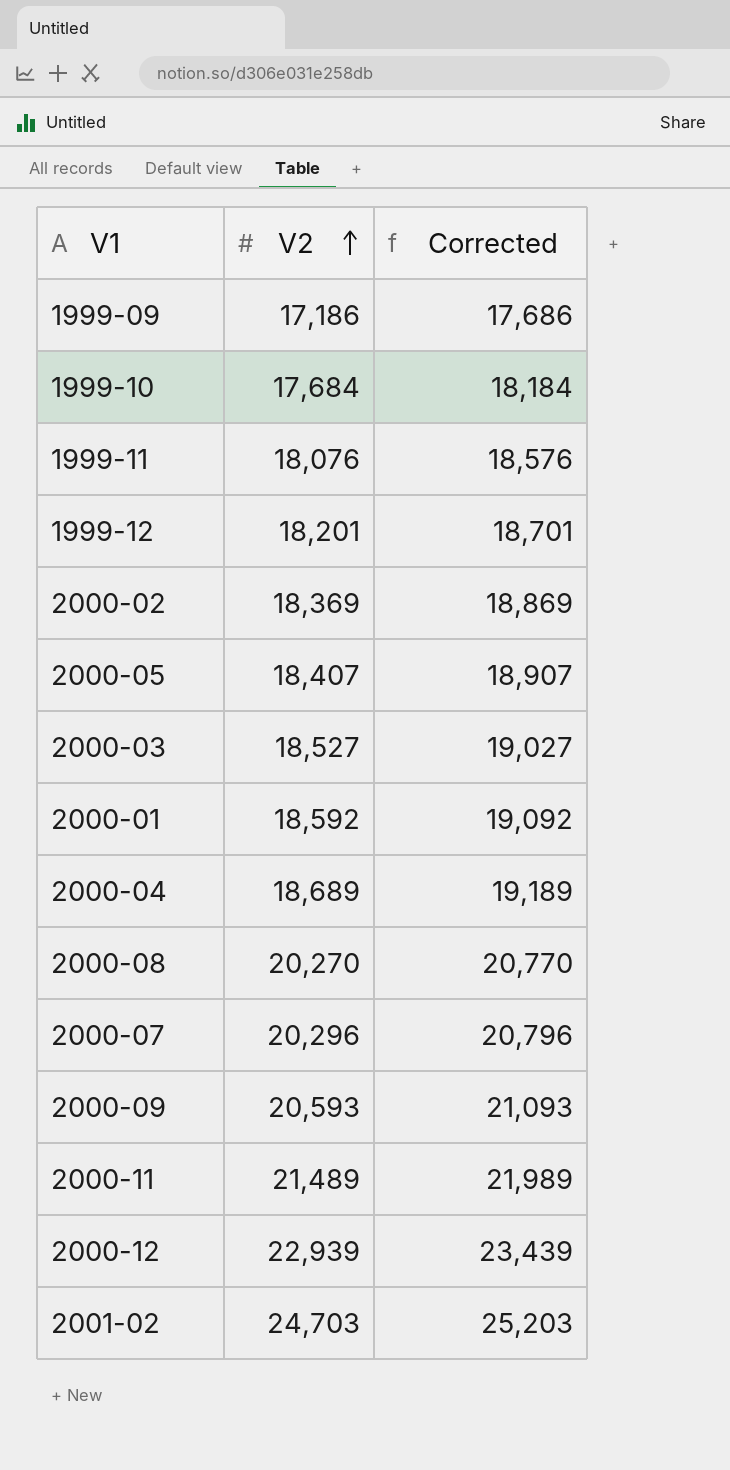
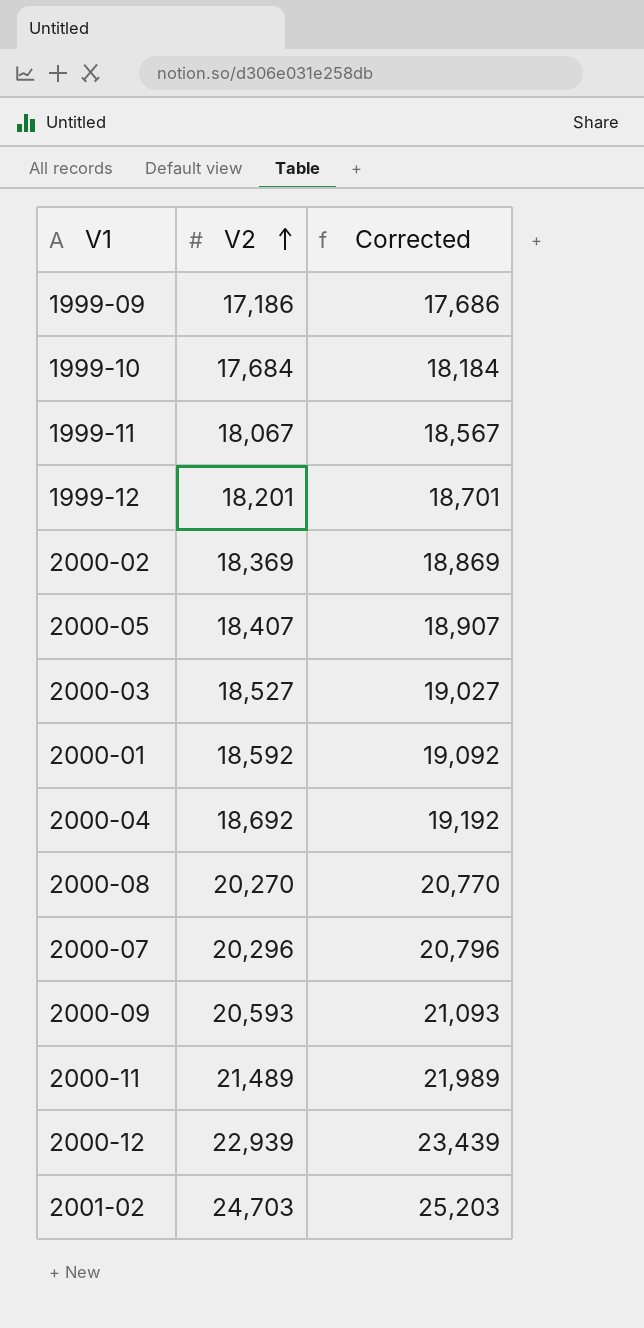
1999-11 | V2: 18,076 -> 18,067
1999-11 | Corrected: 18,576 -> 18,567
2000-04 | V2: 18,689 -> 18,692
2000-04 | Corrected: 19,189 -> 19,192

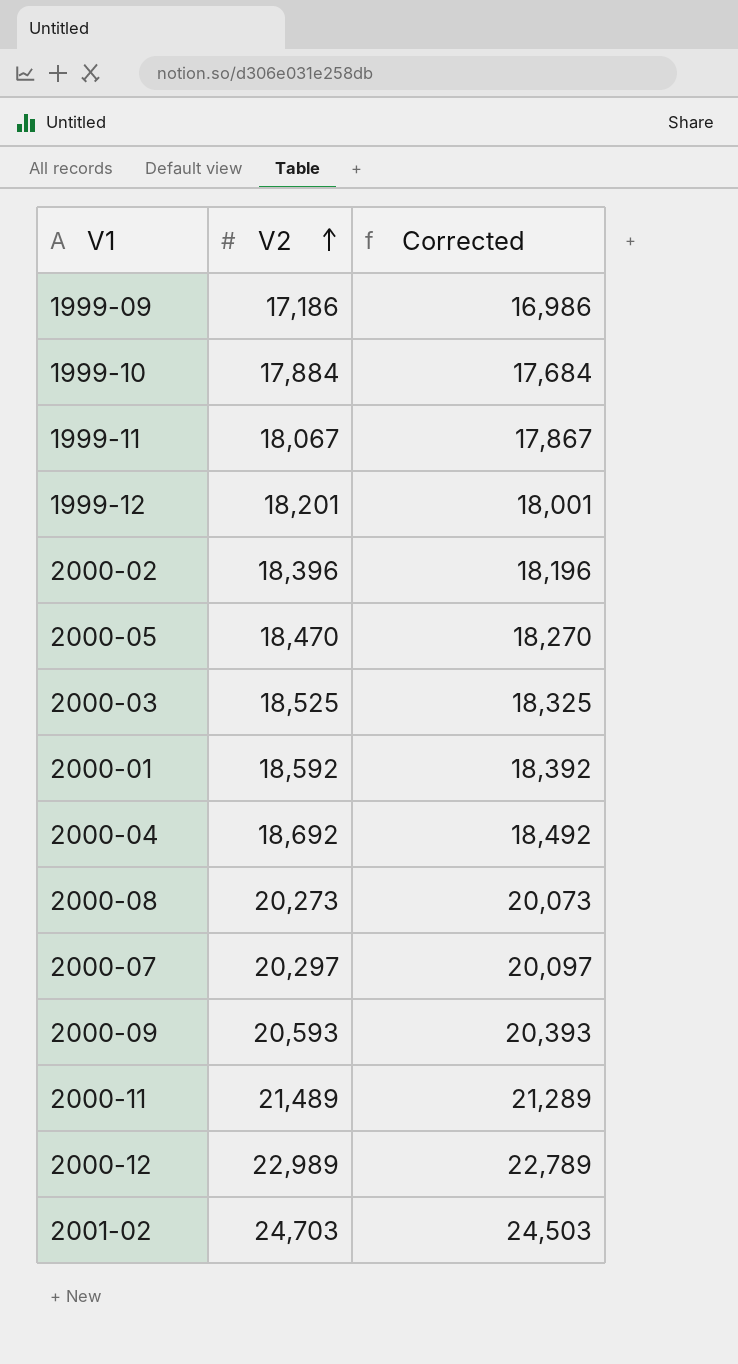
column Corrected | formula: [V2] + 500 -> [V2] - 200
1999-10 | V2: 17,684 -> 17,884
2000-02 | V2: 18,369 -> 18,396
2000-05 | V2: 18,407 -> 18,470
2000-03 | V2: 18,527 -> 18,525
2000-08 | V2: 20,270 -> 20,273
2000-07 | V2: 20,296 -> 20,297
2000-12 | V2: 22,939 -> 22,989

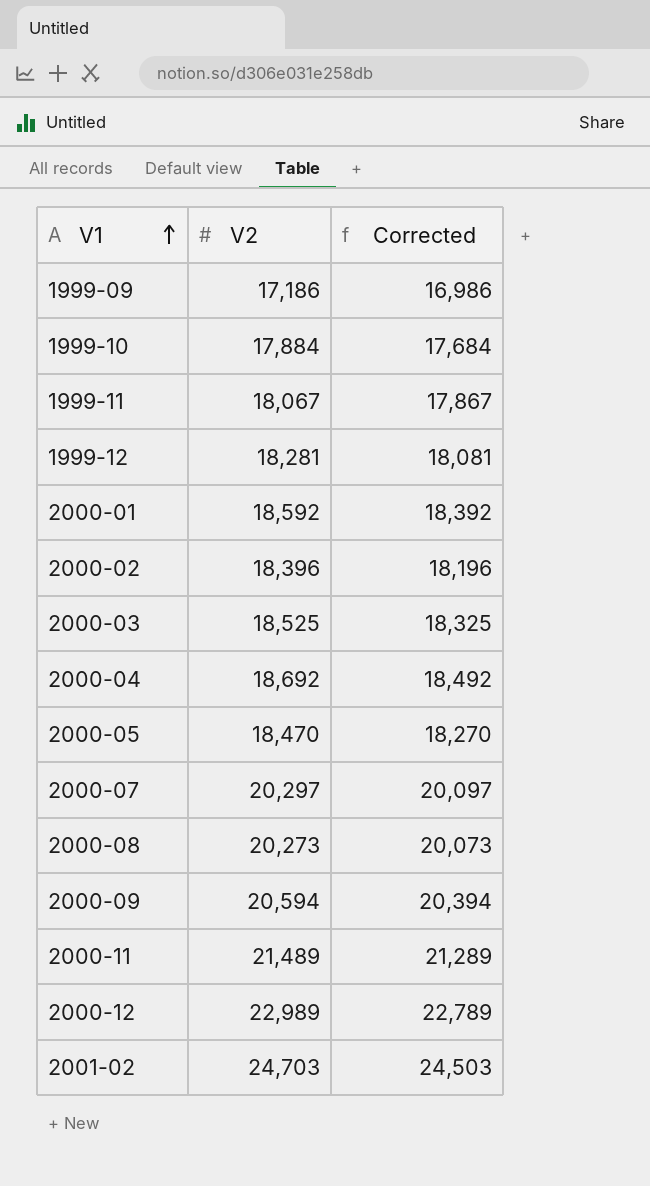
row order: V2 ascending -> V1 ascending
1999-12 | V2: 18,201 -> 18,281
1999-12 | Corrected: 18,001 -> 18,081
2000-09 | V2: 20,593 -> 20,594
2000-09 | Corrected: 20,393 -> 20,394

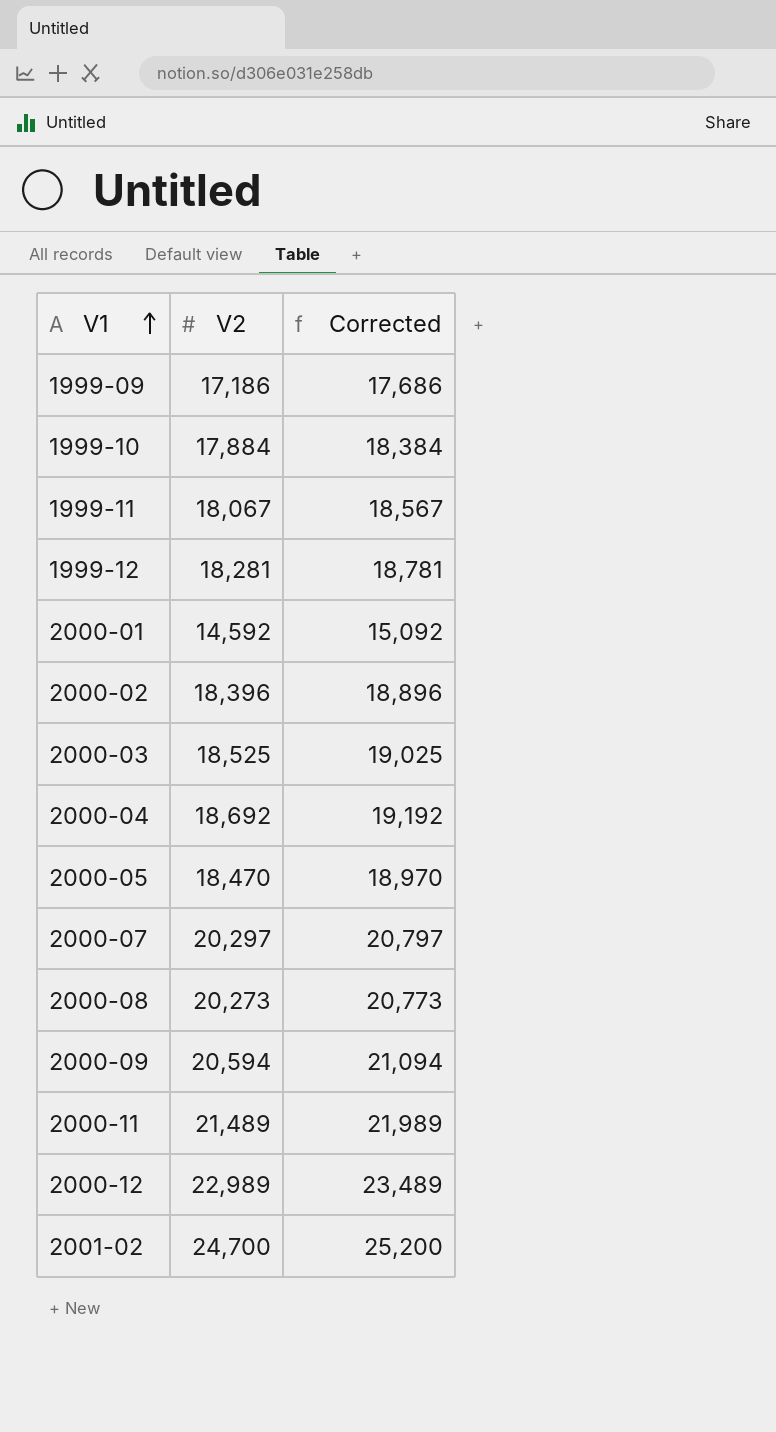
column Corrected | formula: [V2] - 200 -> [V2] + 500
2000-01 | V2: 18,592 -> 14,592
2001-02 | V2: 24,703 -> 24,700

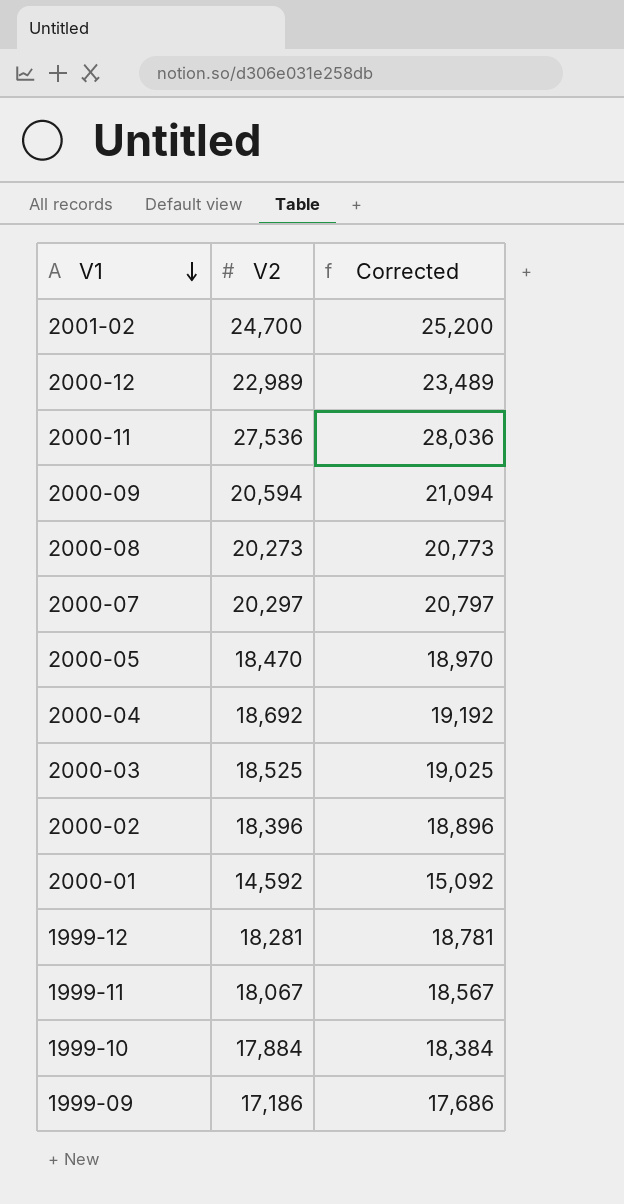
row order: V1 ascending -> V1 descending
2000-11 | V2: 21,489 -> 27,536
2000-11 | Corrected: 21,989 -> 28,036

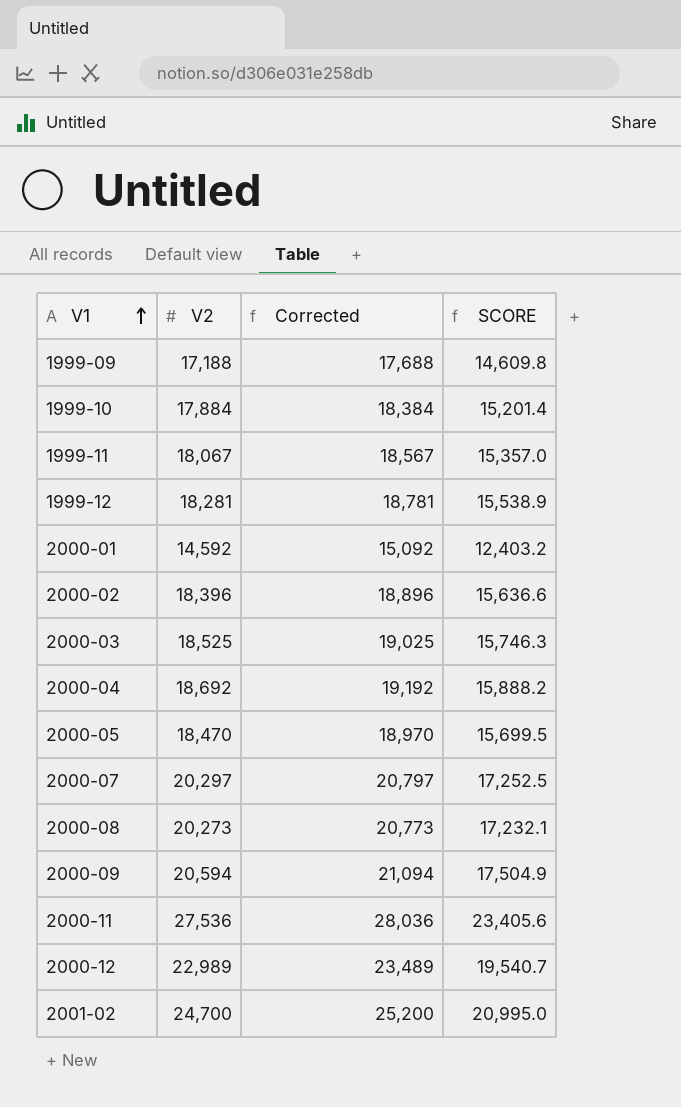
row order: V1 descending -> V1 ascending
column SCORE | formula: none -> [V2] * 0.85
1999-09 | V2: 17,186 -> 17,188
1999-09 | Corrected: 17,686 -> 17,688

